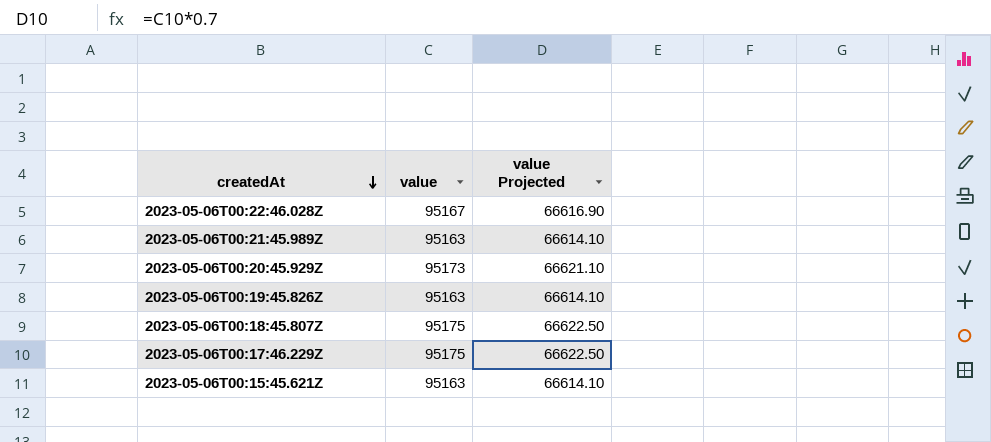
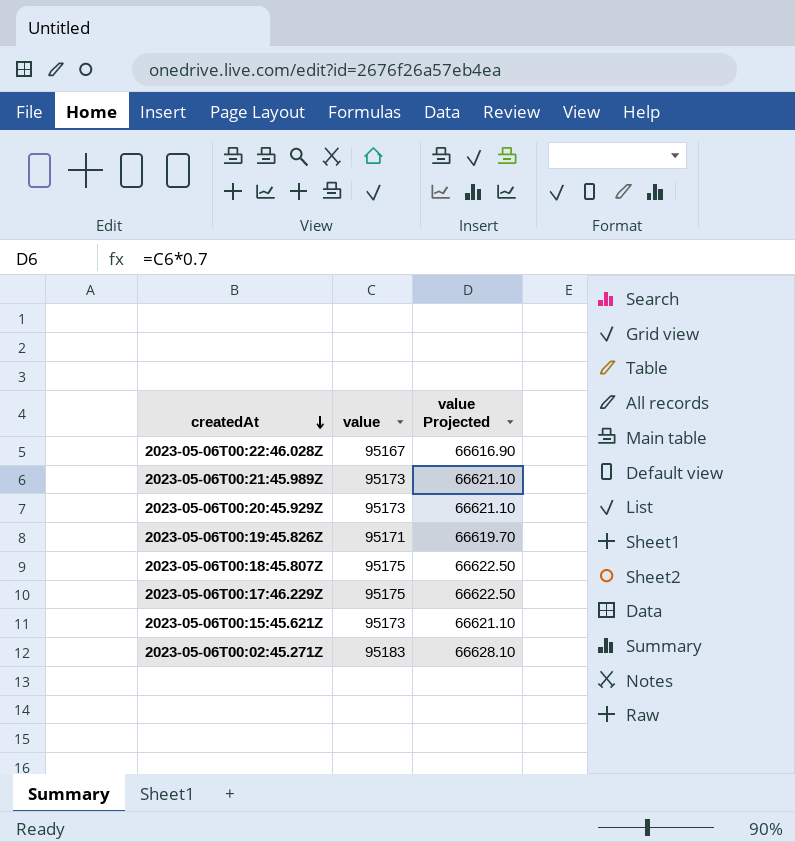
2023-05-06T00:21:45.989Z | value: 95163 -> 95173
2023-05-06T00:21:45.989Z | value Projected: 66614.10 -> 66621.10
2023-05-06T00:19:45.826Z | value: 95163 -> 95171
2023-05-06T00:19:45.826Z | value Projected: 66614.10 -> 66619.70
2023-05-06T00:15:45.621Z | value: 95163 -> 95173
2023-05-06T00:15:45.621Z | value Projected: 66614.10 -> 66621.10
row 2023-05-06T00:02:45.271Z: none -> 95183 | 66628.10

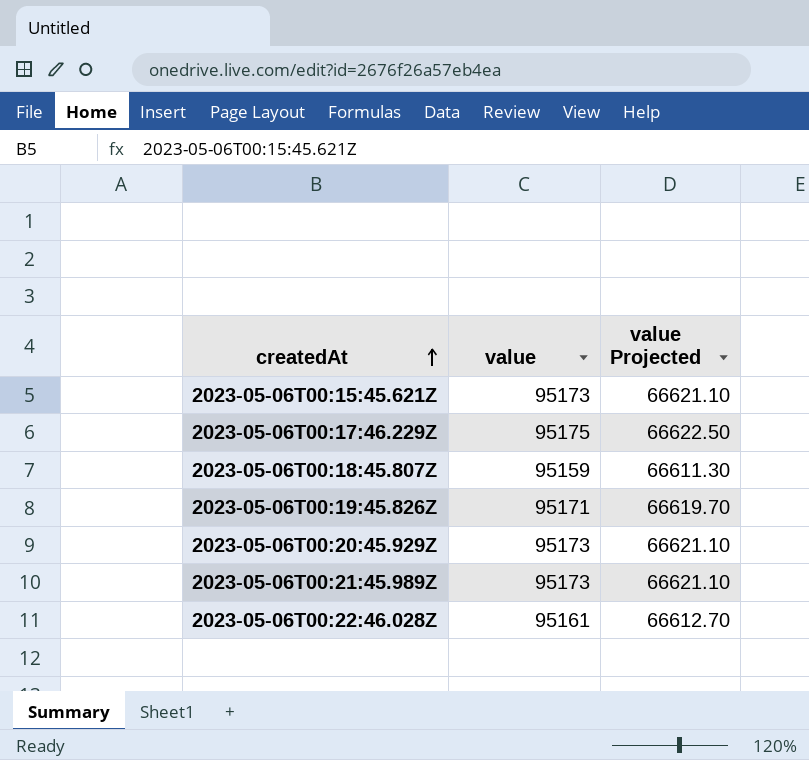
row order: createdAt descending -> createdAt ascending
row 2023-05-06T00:02:45.271Z: 95183 | 66628.10 -> none
2023-05-06T00:18:45.807Z | value: 95175 -> 95159
2023-05-06T00:18:45.807Z | value Projected: 66622.50 -> 66611.30
2023-05-06T00:22:46.028Z | value: 95167 -> 95161
2023-05-06T00:22:46.028Z | value Projected: 66616.90 -> 66612.70

